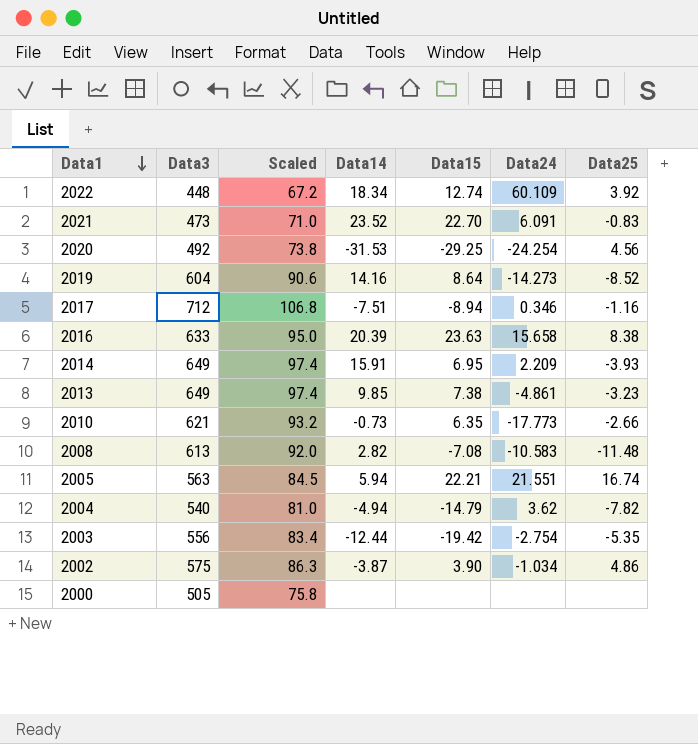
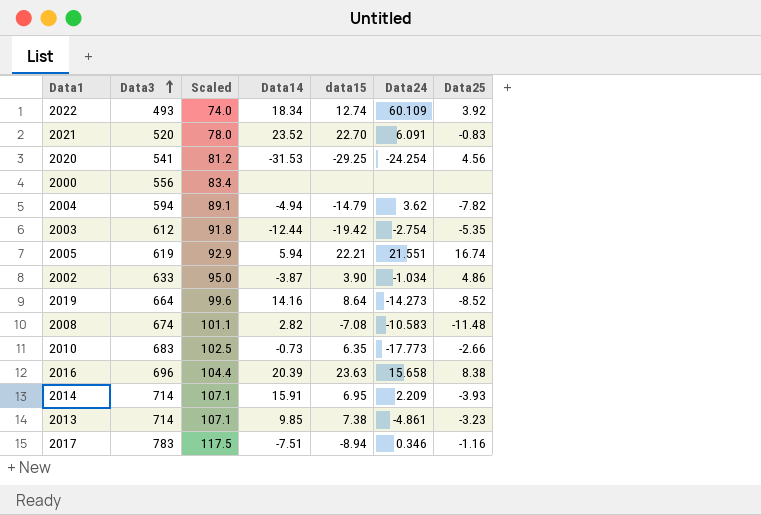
row order: Data1 descending -> Data3 ascending
column name: Data15 -> data15
2022 | Data3: 448 -> 493
2022 | Scaled: 67.2 -> 74.0
2021 | Data3: 473 -> 520
2021 | Scaled: 71.0 -> 78.0
2020 | Data3: 492 -> 541
2020 | Scaled: 73.8 -> 81.2
2000 | Data3: 505 -> 556
2000 | Scaled: 75.8 -> 83.4
2004 | Data3: 540 -> 594
2004 | Scaled: 81.0 -> 89.1
2003 | Data3: 556 -> 612
2003 | Scaled: 83.4 -> 91.8
2005 | Data3: 563 -> 619
2005 | Scaled: 84.5 -> 92.9
2002 | Data3: 575 -> 633
2002 | Scaled: 86.3 -> 95.0
2019 | Data3: 604 -> 664
2019 | Scaled: 90.6 -> 99.6
2008 | Data3: 613 -> 674
2008 | Scaled: 92.0 -> 101.1
2010 | Data3: 621 -> 683
2010 | Scaled: 93.2 -> 102.5
2016 | Data3: 633 -> 696
2016 | Scaled: 95.0 -> 104.4
2014 | Data3: 649 -> 714
2014 | Scaled: 97.4 -> 107.1
2013 | Data3: 649 -> 714
2013 | Scaled: 97.4 -> 107.1
2017 | Data3: 712 -> 783
2017 | Scaled: 106.8 -> 117.5

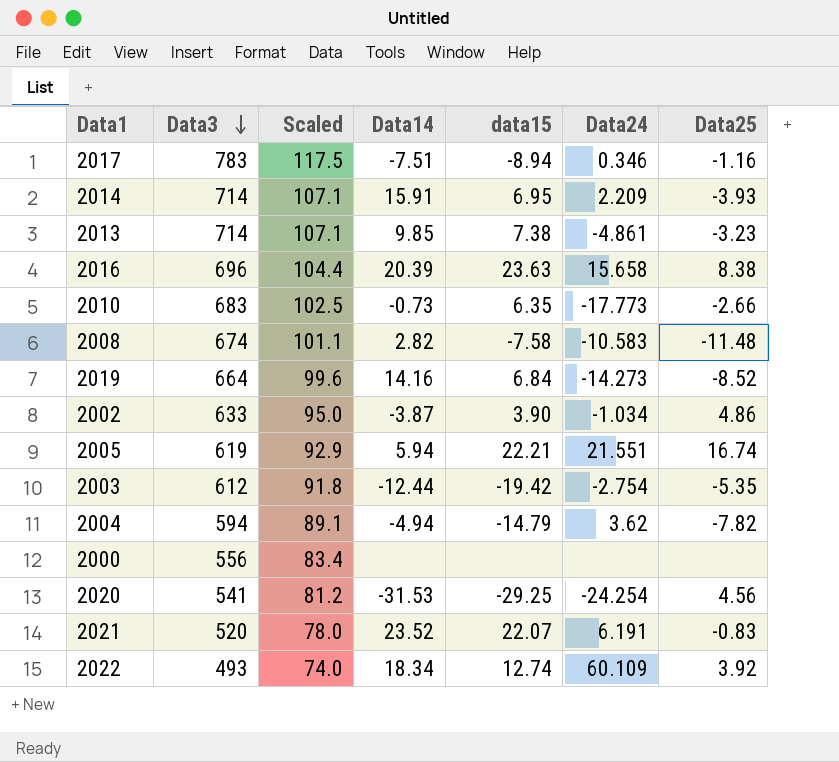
row order: Data3 ascending -> Data3 descending
2008 | data15: -7.08 -> -7.58
2019 | data15: 8.64 -> 6.84
2021 | data15: 22.70 -> 22.07
2021 | Data24: 6.091 -> 6.191

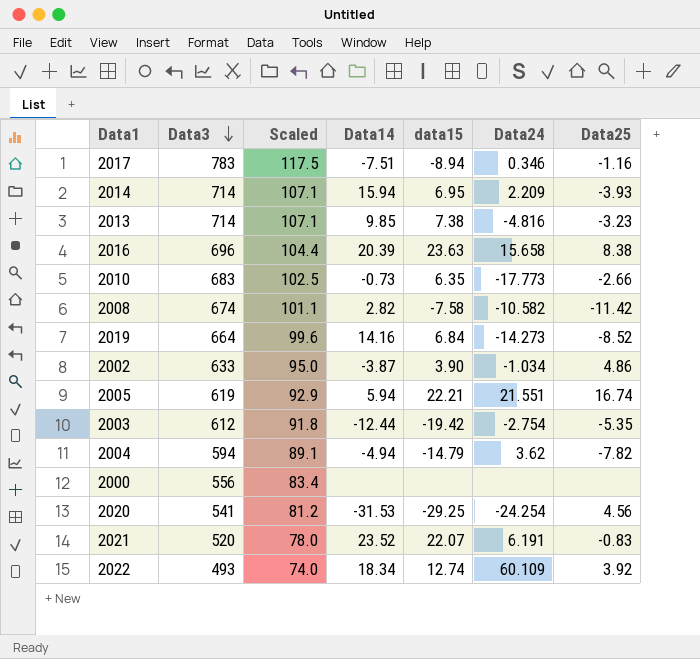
2014 | Data14: 15.91 -> 15.94
2013 | Data24: -4.861 -> -4.816
2008 | Data24: -10.583 -> -10.582
2008 | Data25: -11.48 -> -11.42

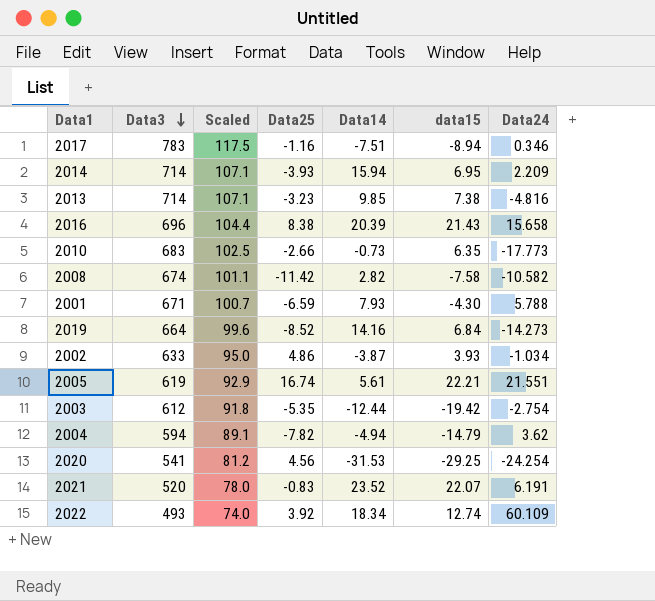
column Data25 | position: 7 -> 4
row 2000: 556 | 83.4 | none | none | none | none -> none
2016 | data15: 23.63 -> 21.43
row 2001: none -> 671 | 100.7 | -6.59 | 7.93 | -4.30 | 5.788
2002 | data15: 3.90 -> 3.93
2005 | Data14: 5.94 -> 5.61

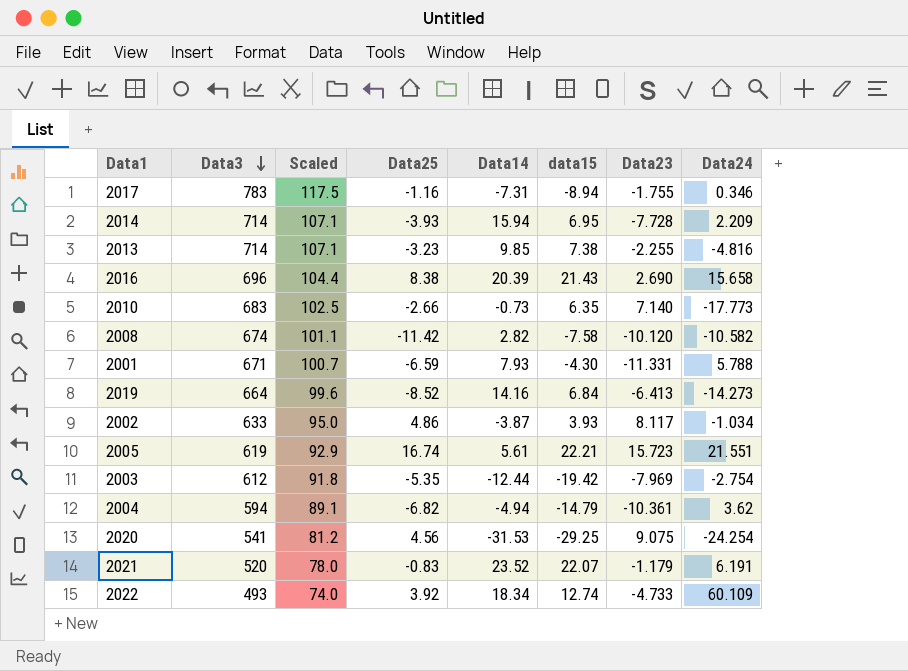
column Data23 | position: none -> 7
2017 | Data14: -7.51 -> -7.31
2004 | Data25: -7.82 -> -6.82

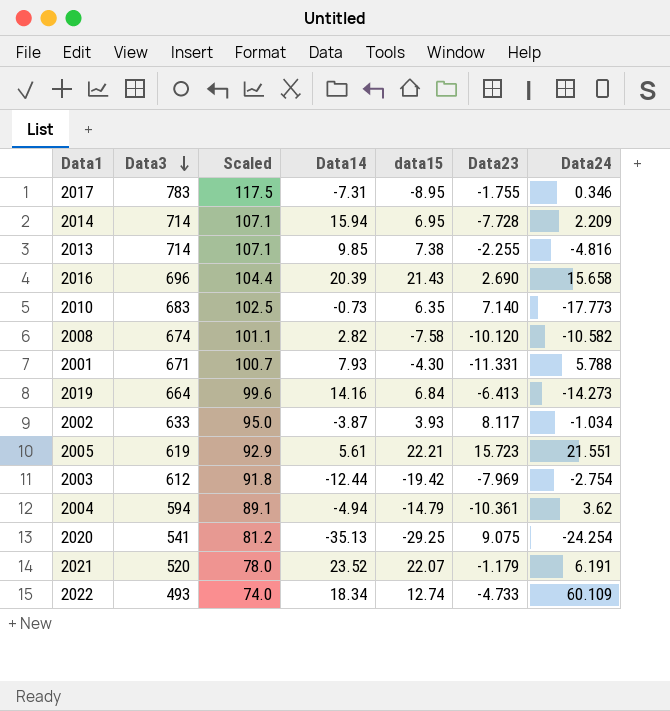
column Data25 | position: 4 -> none
2017 | data15: -8.94 -> -8.95
2020 | Data14: -31.53 -> -35.13

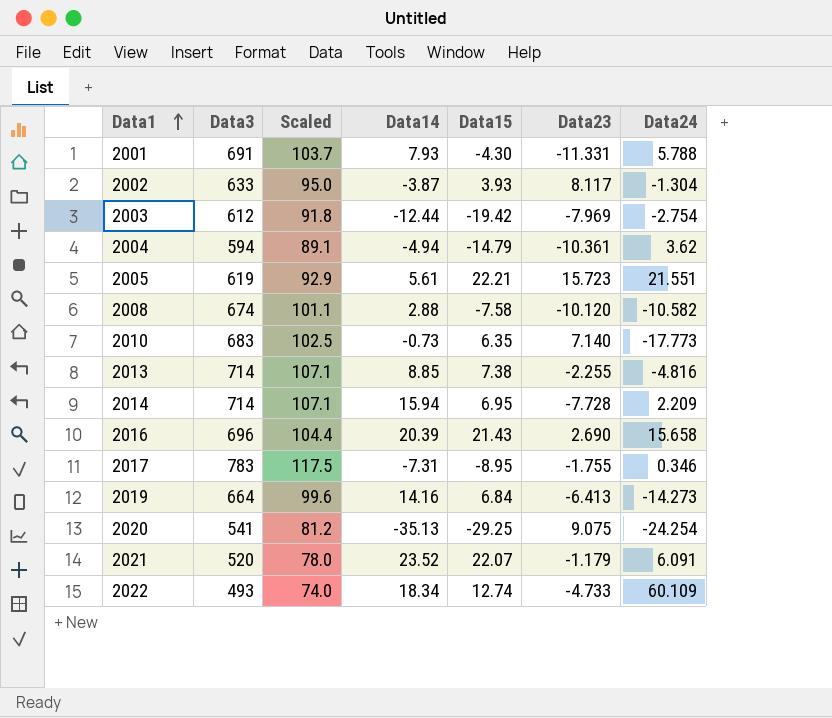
row order: Data3 descending -> Data1 ascending
column name: data15 -> Data15
2001 | Data3: 671 -> 691
2001 | Scaled: 100.7 -> 103.7
2002 | Data24: -1.034 -> -1.304
2008 | Data14: 2.82 -> 2.88
2013 | Data14: 9.85 -> 8.85
2021 | Data24: 6.191 -> 6.091

